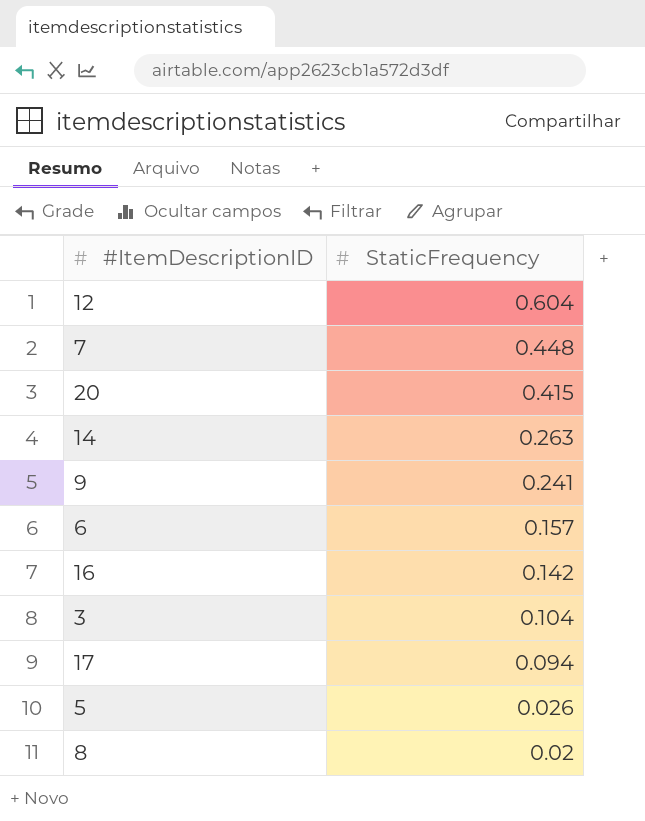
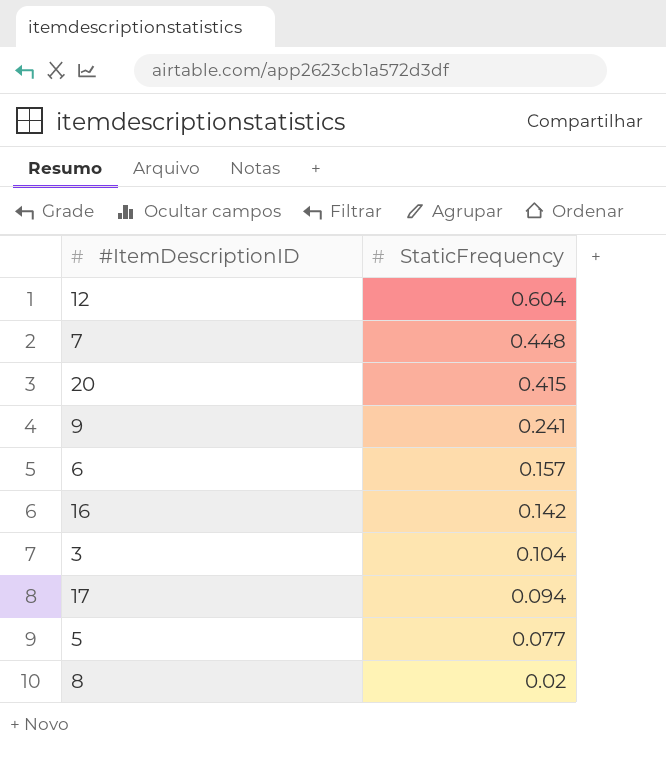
row 14: 0.263 -> none
5 | StaticFrequency: 0.026 -> 0.077

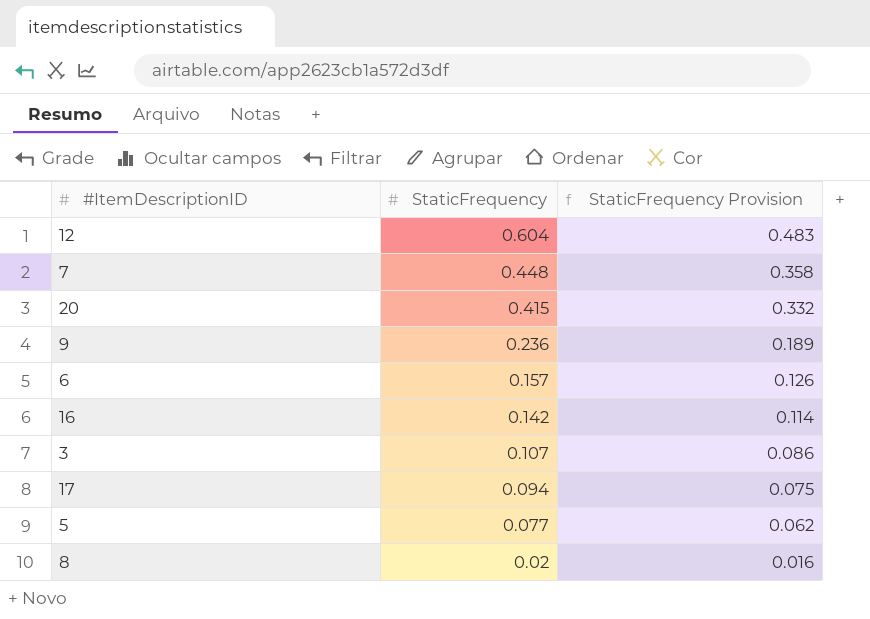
column StaticFrequency Provision | formula: none -> [StaticFrequency] * 0.8
9 | StaticFrequency: 0.241 -> 0.236
3 | StaticFrequency: 0.104 -> 0.107

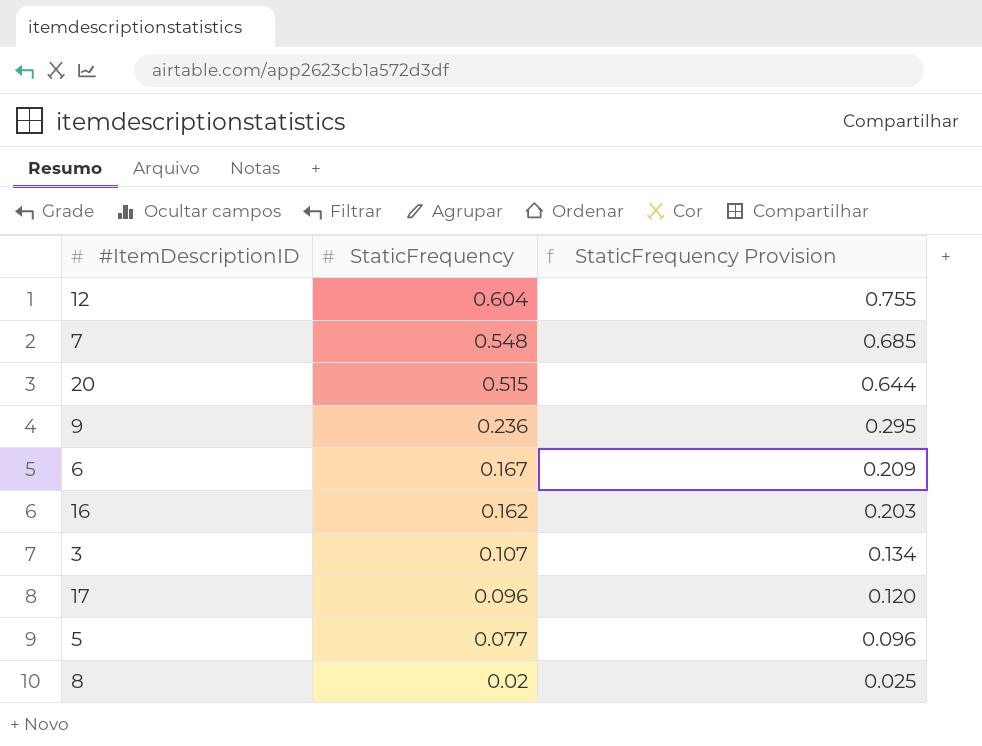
column StaticFrequency Provision | formula: [StaticFrequency] * 0.8 -> [StaticFrequency] * 1.25
7 | StaticFrequency: 0.448 -> 0.548
20 | StaticFrequency: 0.415 -> 0.515
6 | StaticFrequency: 0.157 -> 0.167
16 | StaticFrequency: 0.142 -> 0.162
17 | StaticFrequency: 0.094 -> 0.096

